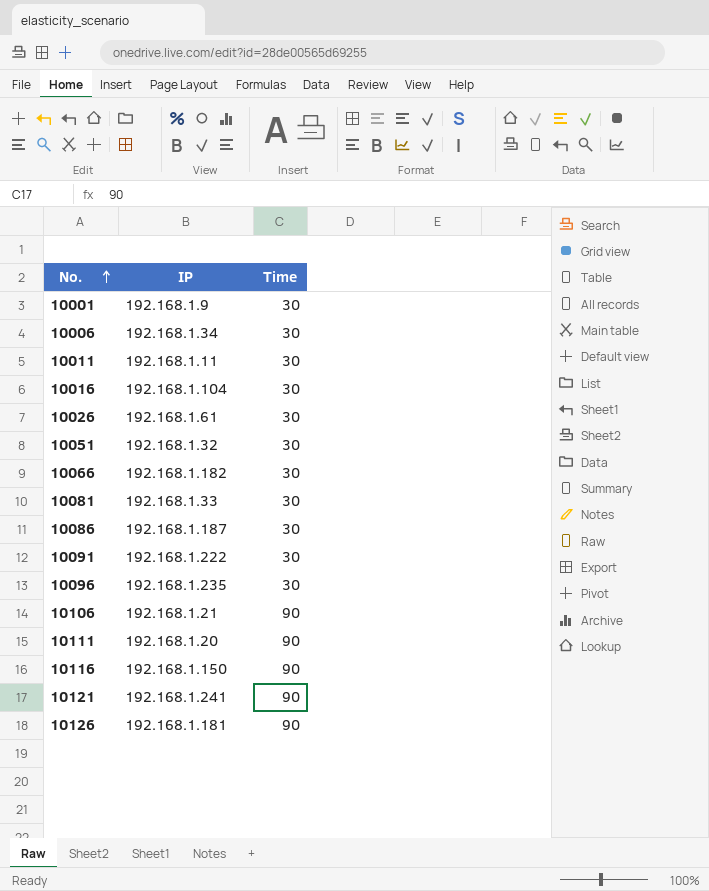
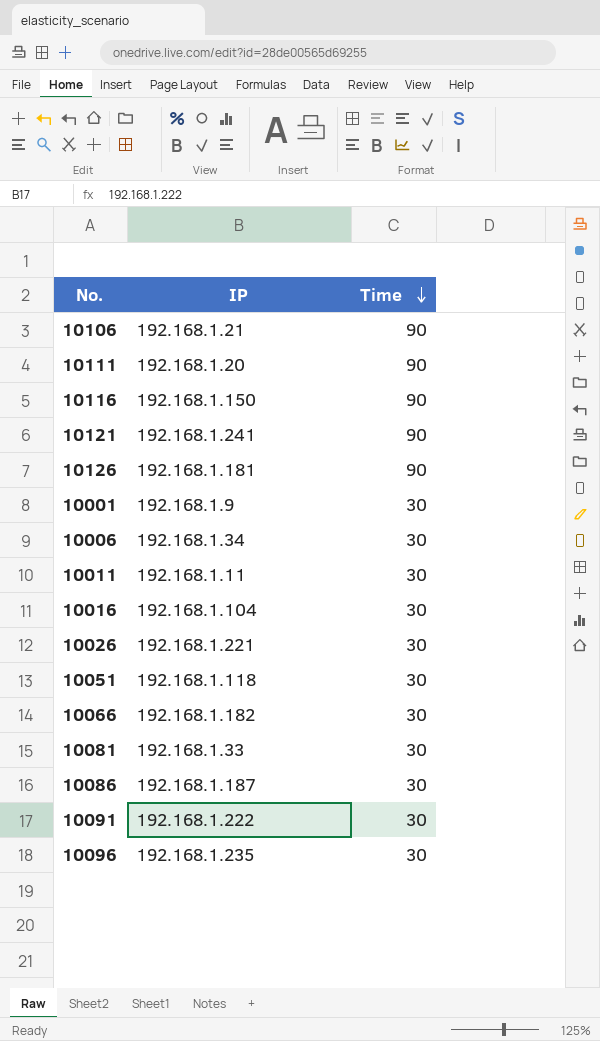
row order: No. ascending -> Time descending
10026 | IP: 192.168.1.61 -> 192.168.1.221
10051 | IP: 192.168.1.32 -> 192.168.1.118

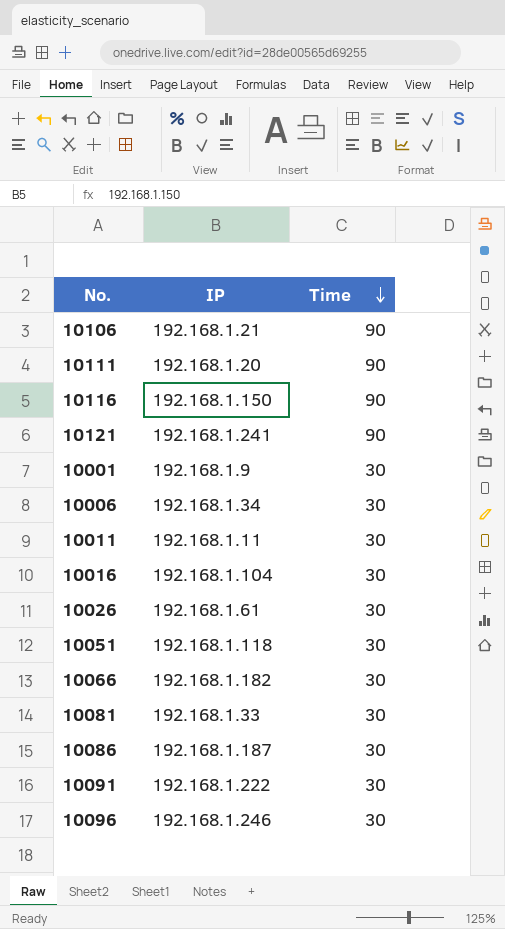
row 10126: 192.168.1.181 | 90 -> none
10026 | IP: 192.168.1.221 -> 192.168.1.61
10096 | IP: 192.168.1.235 -> 192.168.1.246

